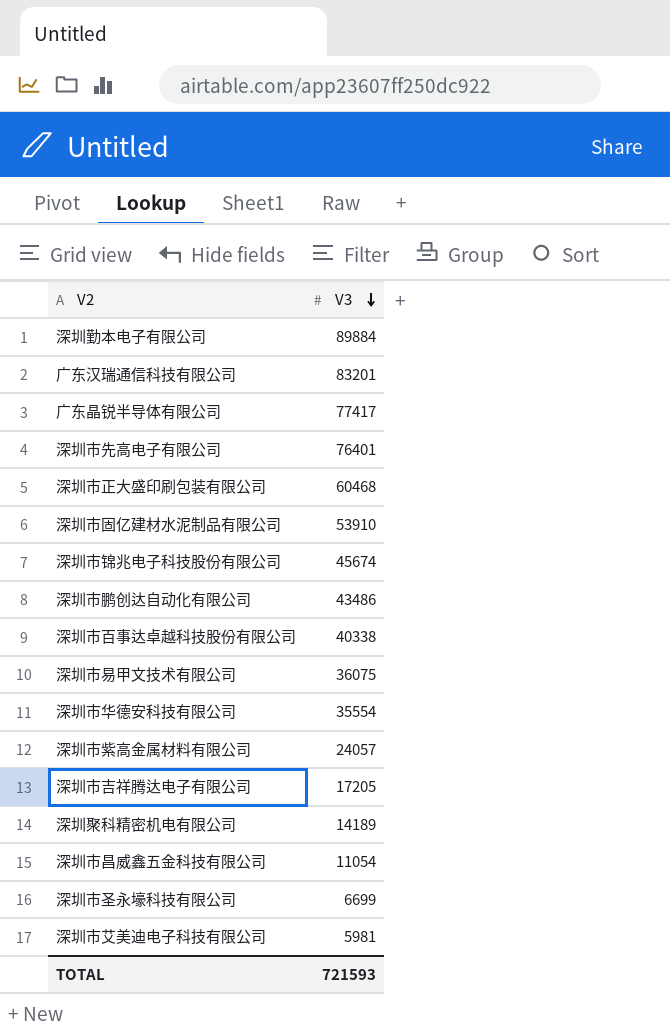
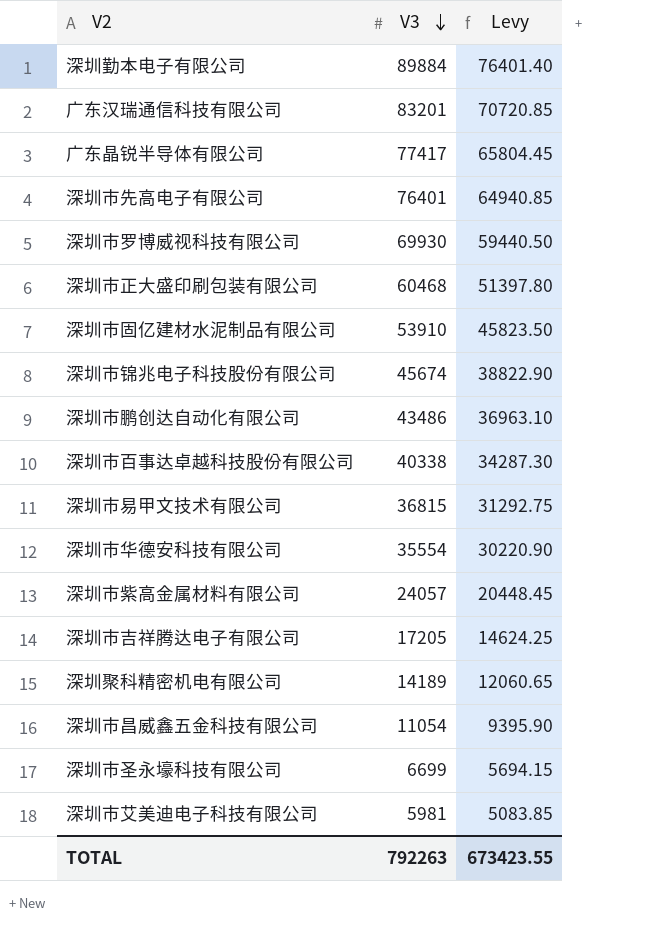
column Levy | formula: none -> [V3] * 0.85
row 深圳市罗博威视科技有限公司: none -> 69930 | 59440.50
深圳市易甲文技术有限公司 | V3: 36075 -> 36815
TOTAL | V3: 721593 -> 792263

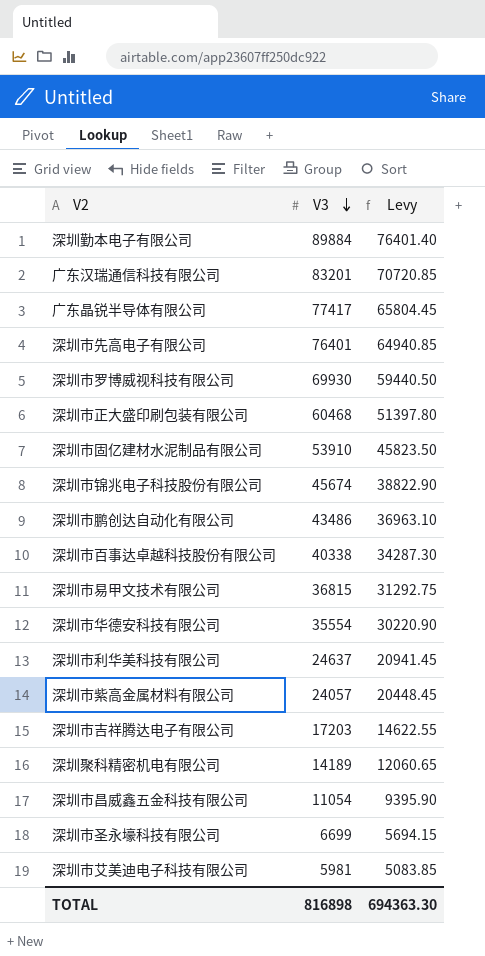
row 深圳市利华美科技有限公司: none -> 24637 | 20941.45
深圳市吉祥腾达电子有限公司 | V3: 17205 -> 17203
深圳市吉祥腾达电子有限公司 | Levy: 14624.25 -> 14622.55
TOTAL | V3: 792263 -> 816898
TOTAL | Levy: 673423.55 -> 694363.30

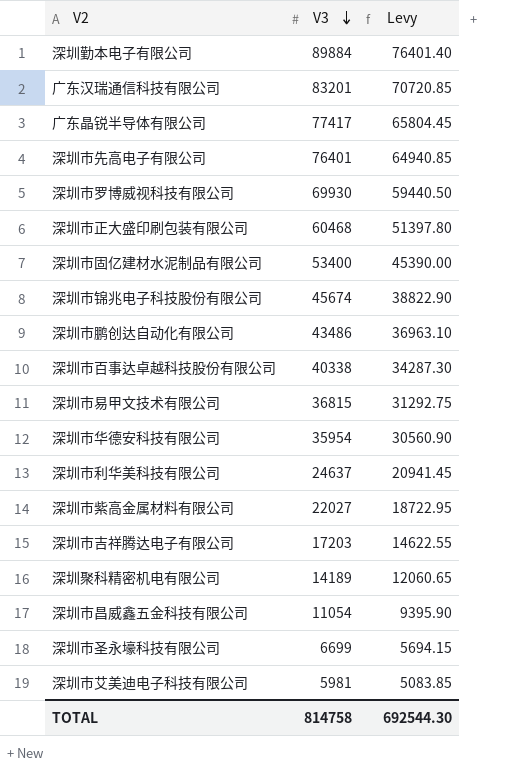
深圳市固亿建材水泥制品有限公司 | V3: 53910 -> 53400
深圳市固亿建材水泥制品有限公司 | Levy: 45823.50 -> 45390.00
深圳市华德安科技有限公司 | V3: 35554 -> 35954
深圳市华德安科技有限公司 | Levy: 30220.90 -> 30560.90
深圳市紫高金属材料有限公司 | V3: 24057 -> 22027
深圳市紫高金属材料有限公司 | Levy: 20448.45 -> 18722.95
TOTAL | V3: 816898 -> 814758
TOTAL | Levy: 694363.30 -> 692544.30

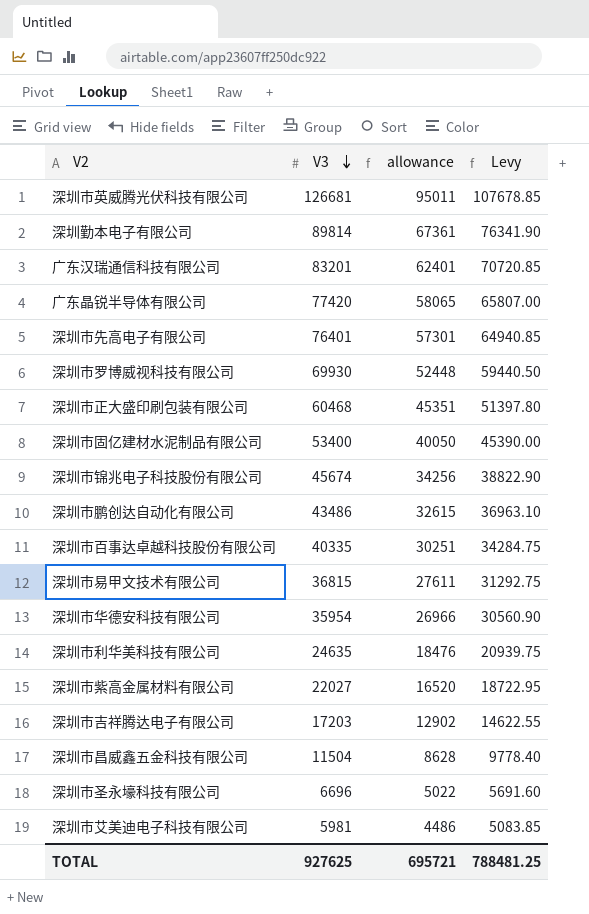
column allowance | formula: none -> [V3] * 0.75
row 深圳聚科精密机电有限公司: 14189 | 12060.65 -> none
row 深圳市英威腾光伏科技有限公司: none -> 126681 | 95011 | 107678.85
深圳勤本电子有限公司 | V3: 89884 -> 89814
深圳勤本电子有限公司 | Levy: 76401.40 -> 76341.90
广东晶锐半导体有限公司 | V3: 77417 -> 77420
广东晶锐半导体有限公司 | Levy: 65804.45 -> 65807.00
深圳市百事达卓越科技股份有限公司 | V3: 40338 -> 40335
深圳市百事达卓越科技股份有限公司 | Levy: 34287.30 -> 34284.75
深圳市利华美科技有限公司 | V3: 24637 -> 24635
深圳市利华美科技有限公司 | Levy: 20941.45 -> 20939.75
深圳市昌威鑫五金科技有限公司 | V3: 11054 -> 11504
深圳市昌威鑫五金科技有限公司 | Levy: 9395.90 -> 9778.40
深圳市圣永壕科技有限公司 | V3: 6699 -> 6696
深圳市圣永壕科技有限公司 | Levy: 5694.15 -> 5691.60
TOTAL | V3: 814758 -> 927625
TOTAL | Levy: 692544.30 -> 788481.25

